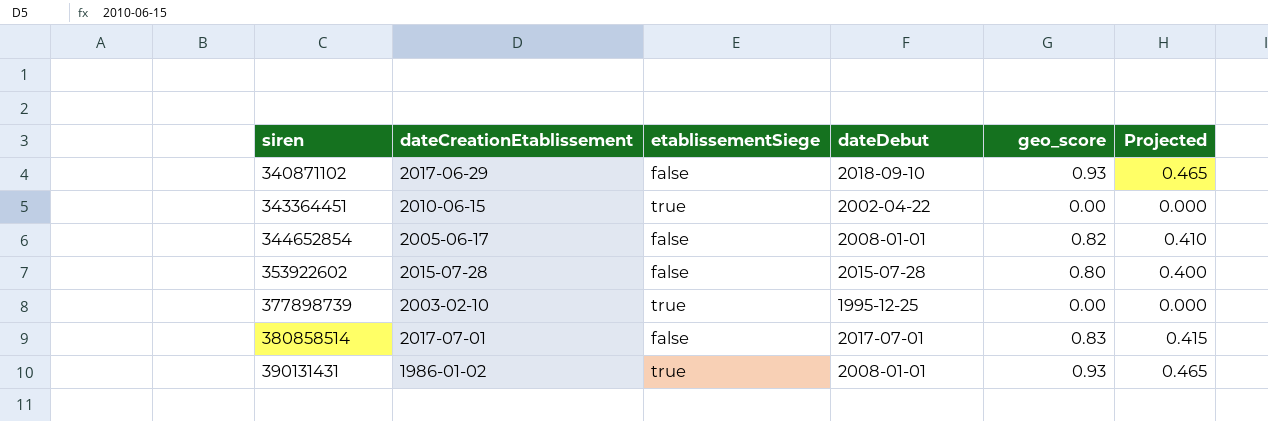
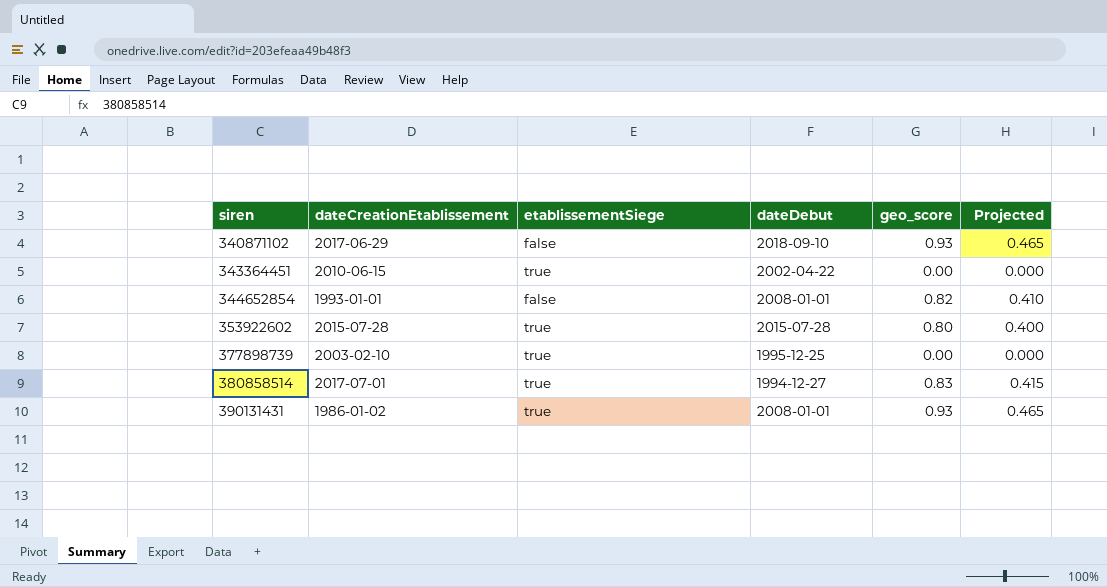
344652854 | dateCreationEtablissement: 2005-06-17 -> 1993-01-01
353922602 | etablissementSiege: false -> true
380858514 | etablissementSiege: false -> true
380858514 | dateDebut: 2017-07-01 -> 1994-12-27

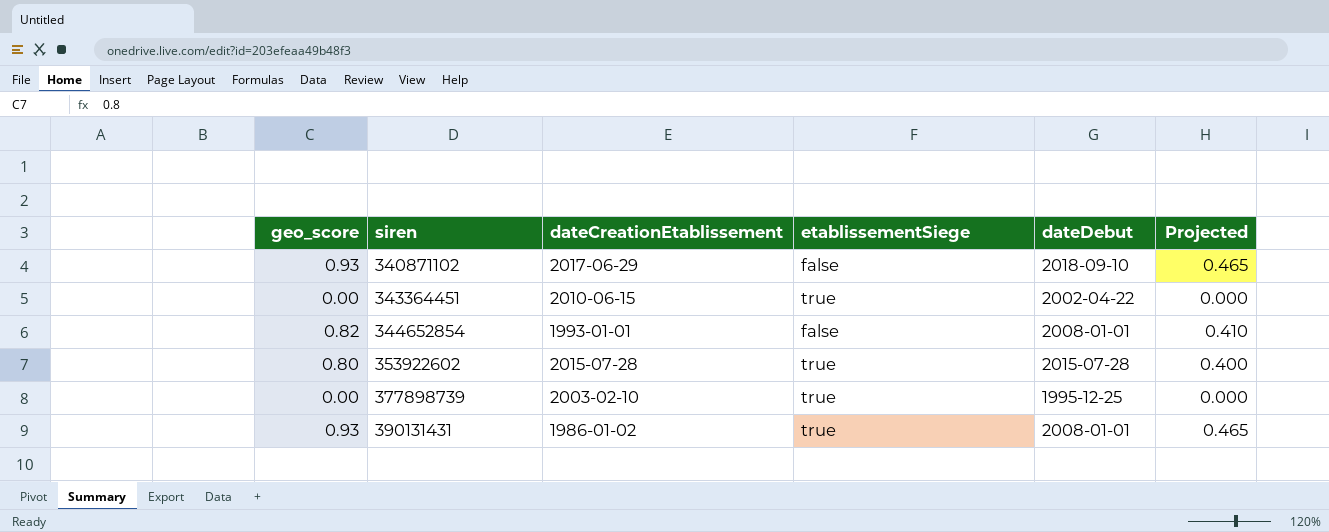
column geo_score | position: 5 -> 1
row 380858514: 2017-07-01 | true | 1994-12-27 | 0.83 | 0.415 -> none

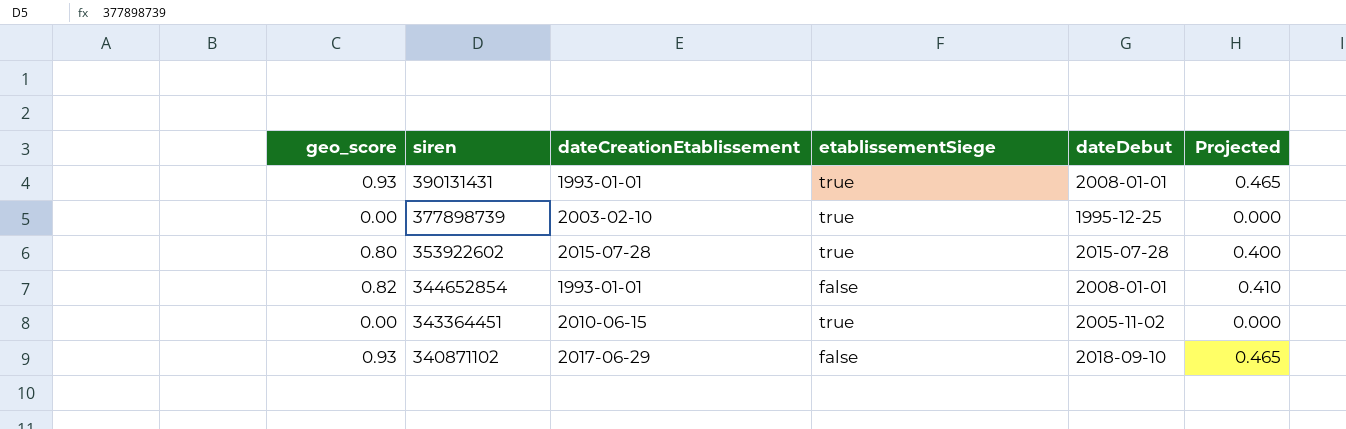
row order: siren ascending -> siren descending
390131431 | dateCreationEtablissement: 1986-01-02 -> 1993-01-01
343364451 | dateDebut: 2002-04-22 -> 2005-11-02

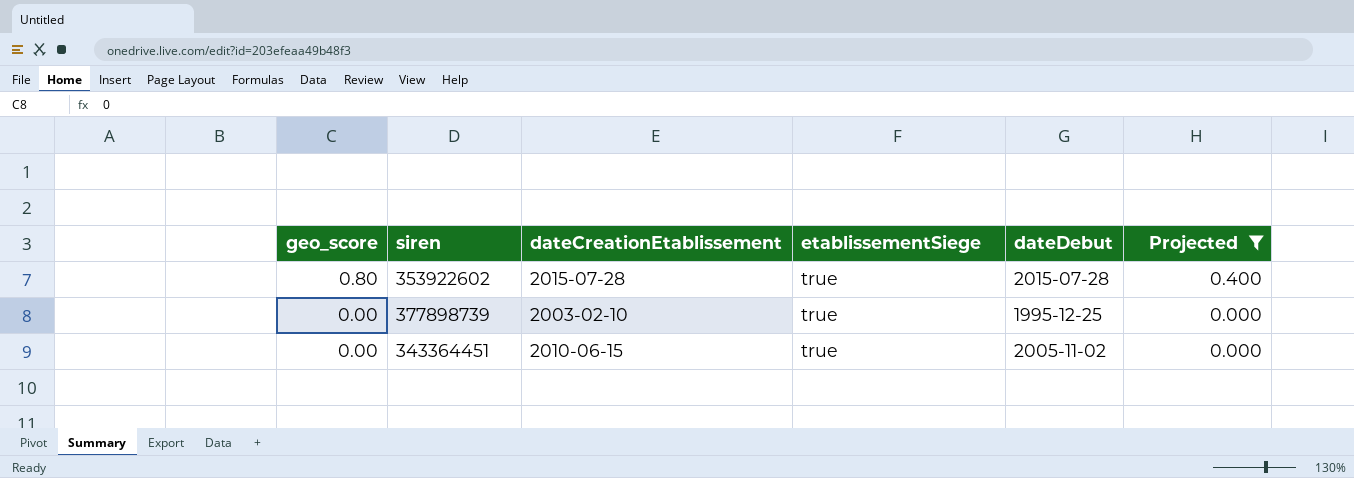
filter: none -> Projected <= 0.400
row order: siren descending -> geo_score descending

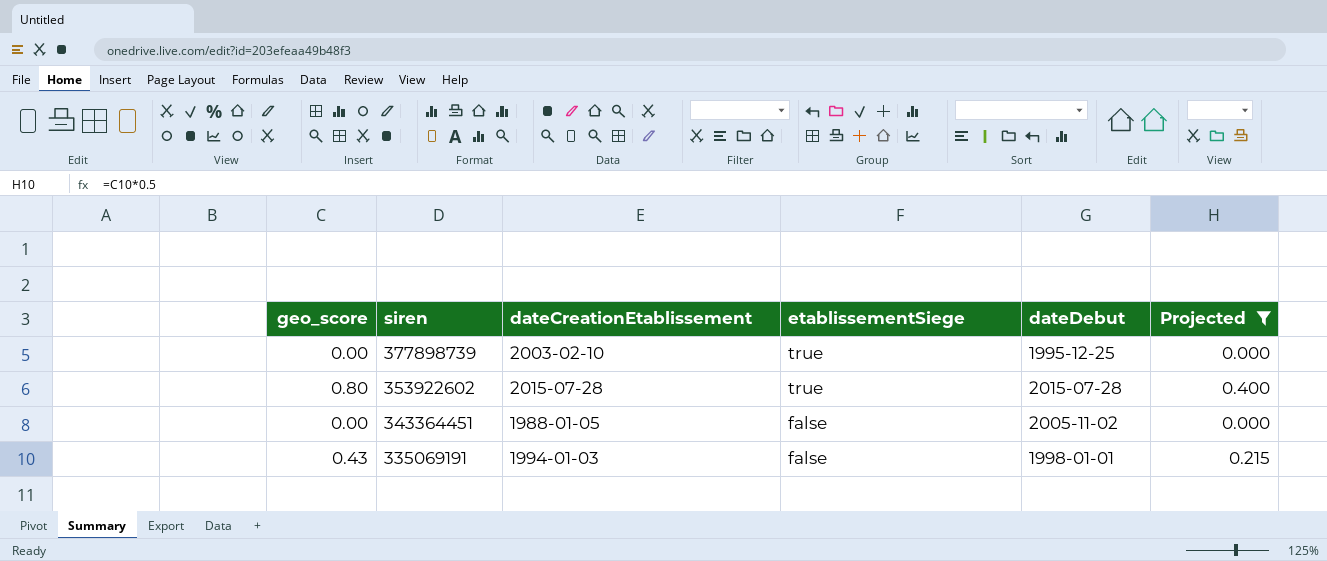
row order: geo_score descending -> siren descending
343364451 | dateCreationEtablissement: 2010-06-15 -> 1988-01-05
343364451 | etablissementSiege: true -> false
row 335069191: none -> 0.43 | 1994-01-03 | false | 1998-01-01 | 0.215

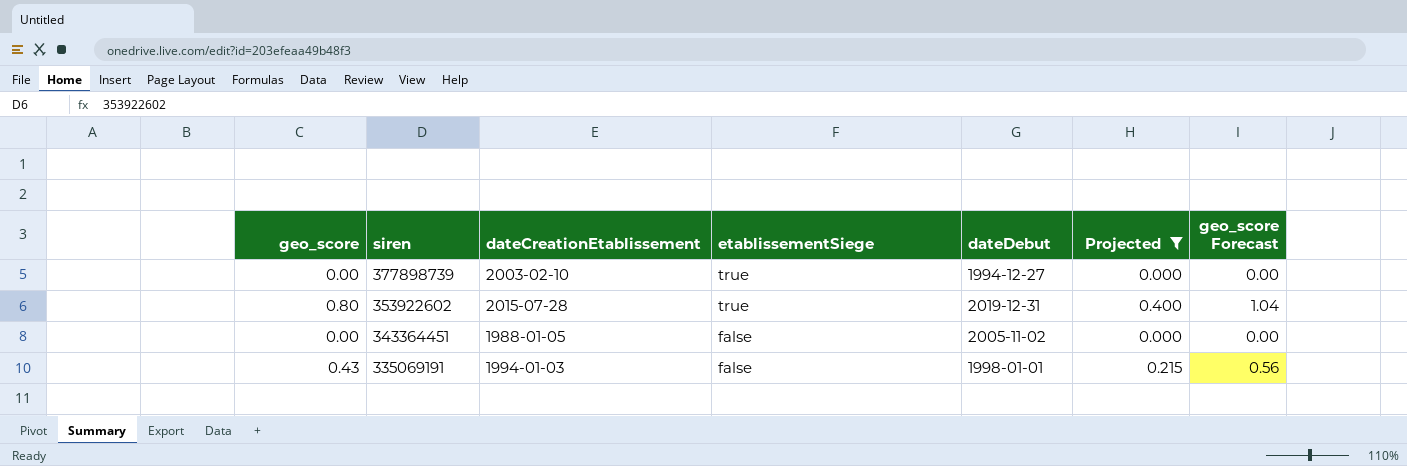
column geo_score Forecast | formula: none -> [geo_score] * 1.3
377898739 | dateDebut: 1995-12-25 -> 1994-12-27
353922602 | dateDebut: 2015-07-28 -> 2019-12-31

